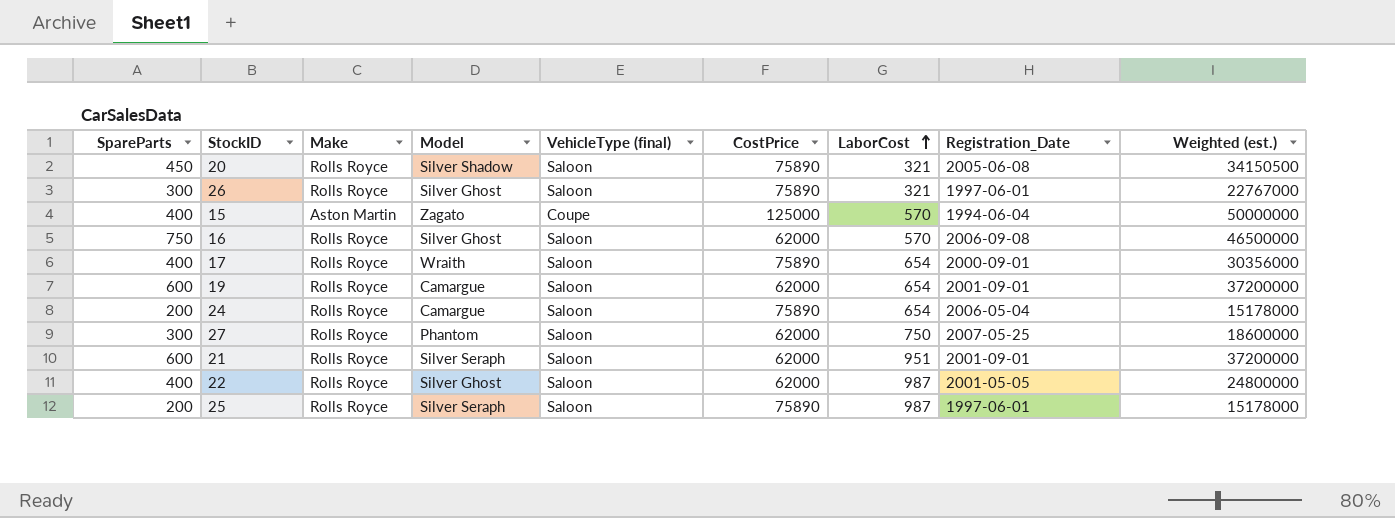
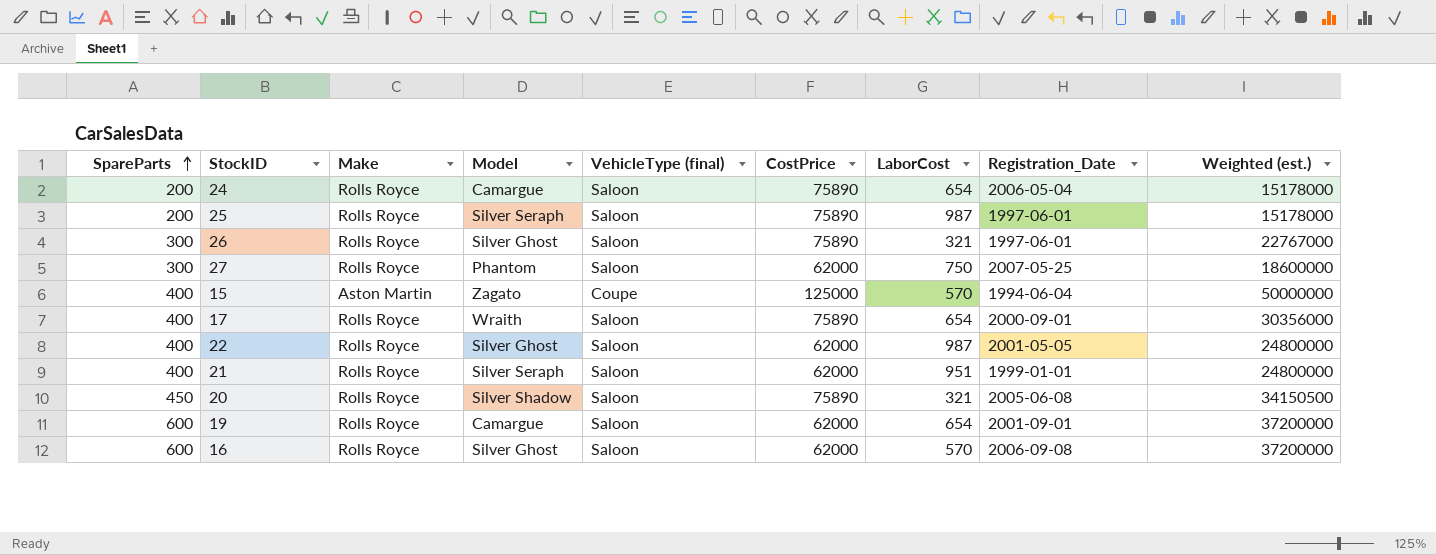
row order: LaborCost ascending -> SpareParts ascending
21 | SpareParts: 600 -> 400
21 | Registration_Date: 2001-09-01 -> 1999-01-01
21 | Weighted (est.): 37200000 -> 24800000
16 | SpareParts: 750 -> 600
16 | Weighted (est.): 46500000 -> 37200000

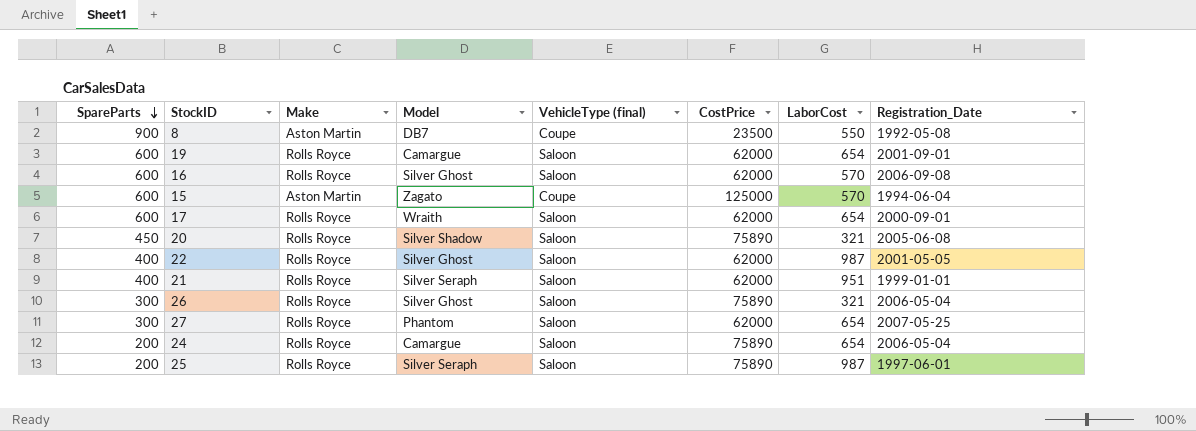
row order: SpareParts ascending -> SpareParts descending
column Weighted (est.) | formula: [SpareParts] * [CostPrice] -> none
row 8: none -> 900 | Aston Martin | DB7 | Coupe | 23500 | 550 | 1992-05-08
15 | SpareParts: 400 -> 600
17 | SpareParts: 400 -> 600
17 | CostPrice: 75890 -> 62000
26 | Registration_Date: 1997-06-01 -> 2006-05-04
27 | LaborCost: 750 -> 654

